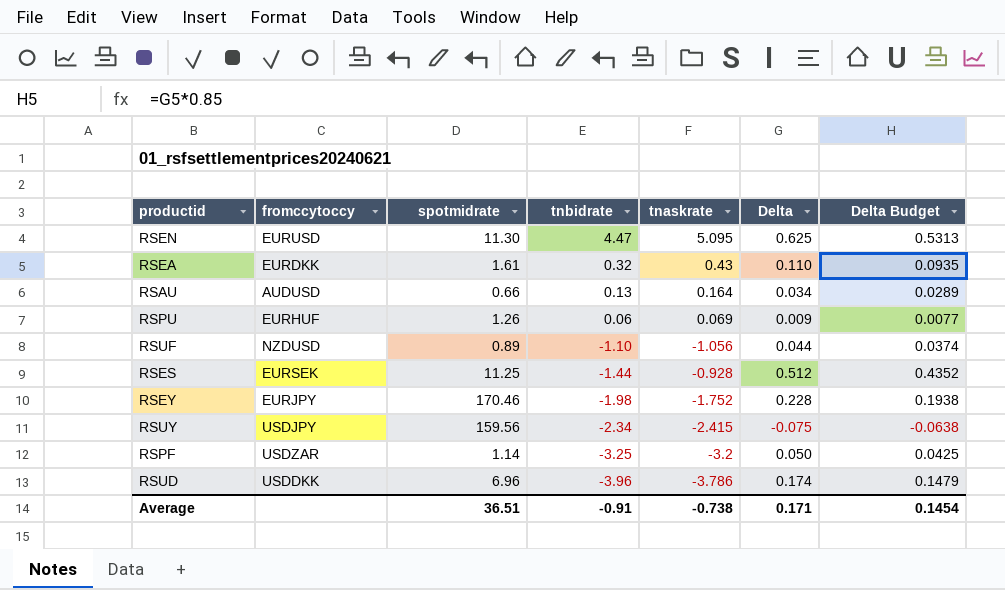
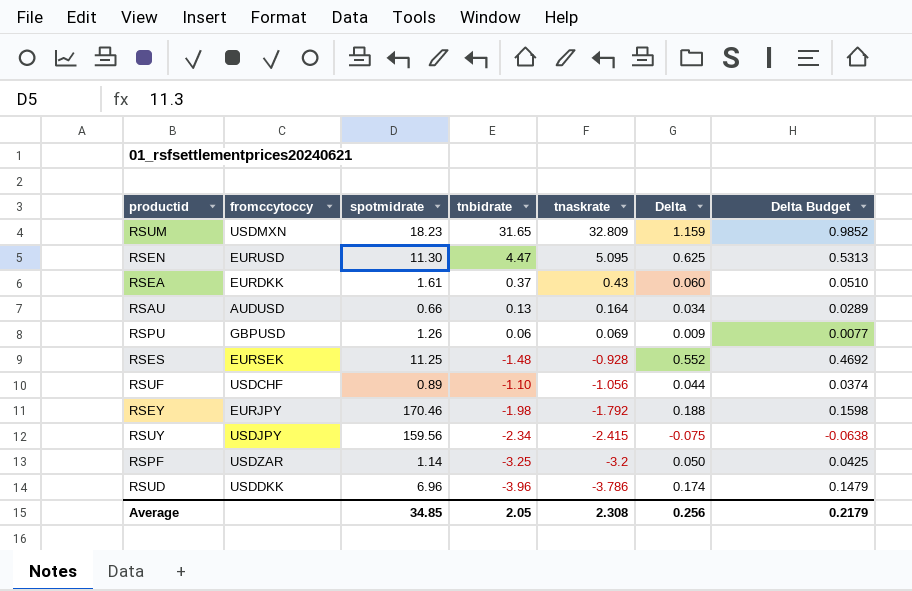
row order: tnbidrate descending -> tnaskrate descending
row RSUM: none -> USDMXN | 18.23 | 31.65 | 32.809 | 1.159 | 0.9852
RSEA | tnbidrate: 0.32 -> 0.37
RSEA | Delta: 0.110 -> 0.060
RSEA | Delta Budget: 0.0935 -> 0.0510
RSPU | fromccytoccy: EURHUF -> GBPUSD
RSES | tnbidrate: -1.44 -> -1.48
RSES | Delta: 0.512 -> 0.552
RSES | Delta Budget: 0.4352 -> 0.4692
RSUF | fromccytoccy: NZDUSD -> USDCHF
RSEY | tnaskrate: -1.752 -> -1.792
RSEY | Delta: 0.228 -> 0.188
RSEY | Delta Budget: 0.1938 -> 0.1598
Average | spotmidrate: 36.51 -> 34.85
Average | tnbidrate: -0.91 -> 2.05
Average | tnaskrate: -0.738 -> 2.308
Average | Delta: 0.171 -> 0.256
Average | Delta Budget: 0.1454 -> 0.2179

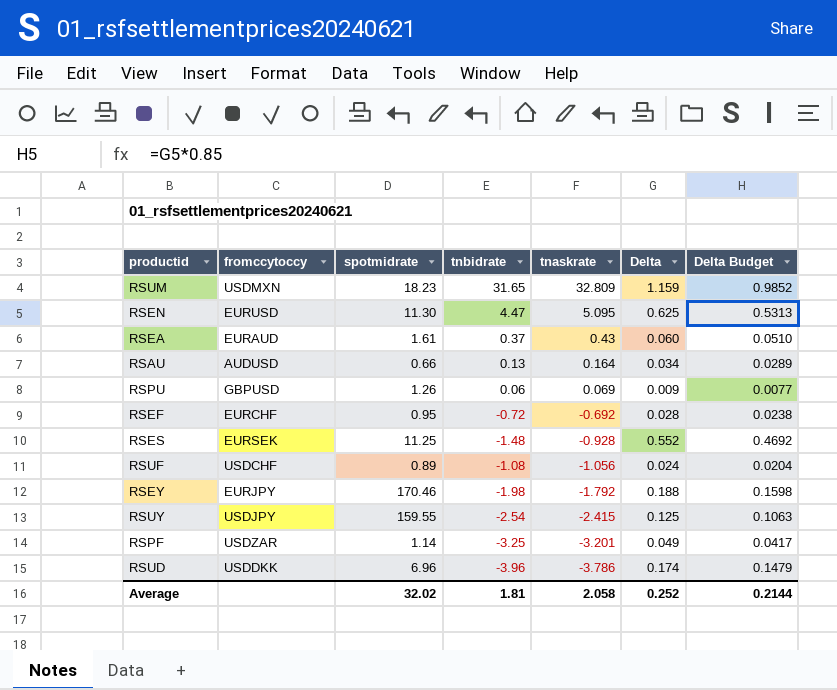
RSEA | fromccytoccy: EURDKK -> EURAUD
row RSEF: none -> EURCHF | 0.95 | -0.72 | -0.692 | 0.028 | 0.0238
RSUF | tnbidrate: -1.10 -> -1.08
RSUF | Delta: 0.044 -> 0.024
RSUF | Delta Budget: 0.0374 -> 0.0204
RSUY | spotmidrate: 159.56 -> 159.55
RSUY | tnbidrate: -2.34 -> -2.54
RSUY | Delta: -0.075 -> 0.125
RSUY | Delta Budget: -0.0638 -> 0.1063
RSPF | tnaskrate: -3.2 -> -3.201
RSPF | Delta: 0.050 -> 0.049
RSPF | Delta Budget: 0.0425 -> 0.0417
Average | spotmidrate: 34.85 -> 32.02
Average | tnbidrate: 2.05 -> 1.81
Average | tnaskrate: 2.308 -> 2.058
Average | Delta: 0.256 -> 0.252
Average | Delta Budget: 0.2179 -> 0.2144

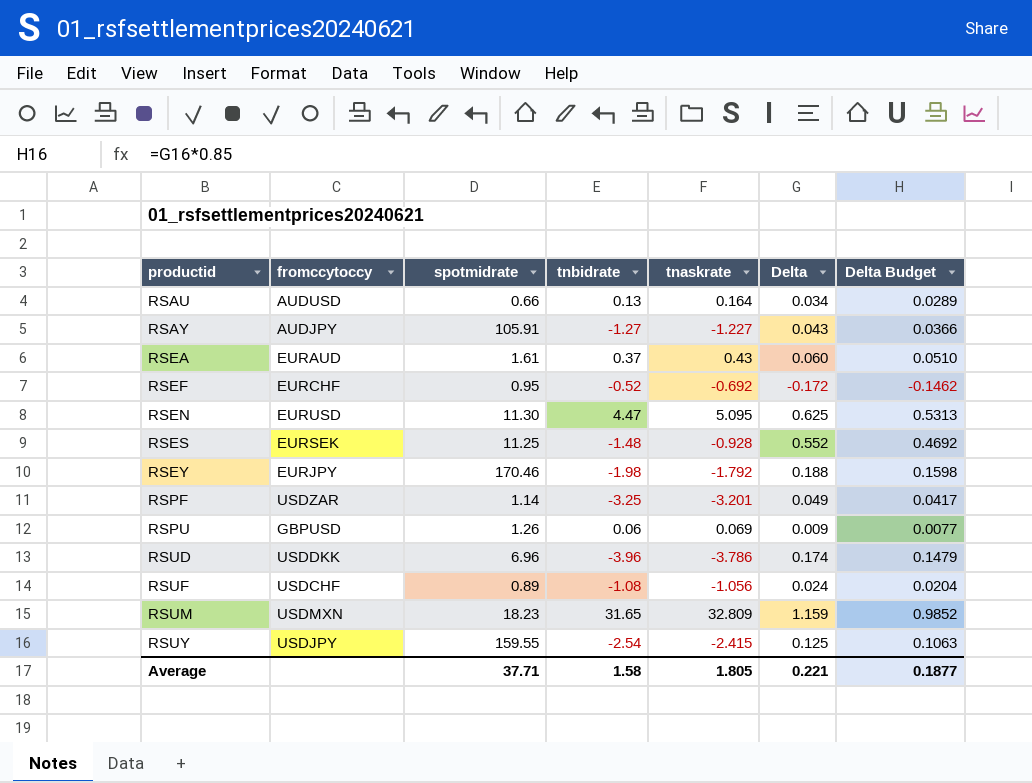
row order: tnaskrate descending -> productid ascending
row RSAY: none -> AUDJPY | 105.91 | -1.27 | -1.227 | 0.043 | 0.0366
RSEF | tnbidrate: -0.72 -> -0.52
RSEF | Delta: 0.028 -> -0.172
RSEF | Delta Budget: 0.0238 -> -0.1462
Average | spotmidrate: 32.02 -> 37.71
Average | tnbidrate: 1.81 -> 1.58
Average | tnaskrate: 2.058 -> 1.805
Average | Delta: 0.252 -> 0.221
Average | Delta Budget: 0.2144 -> 0.1877

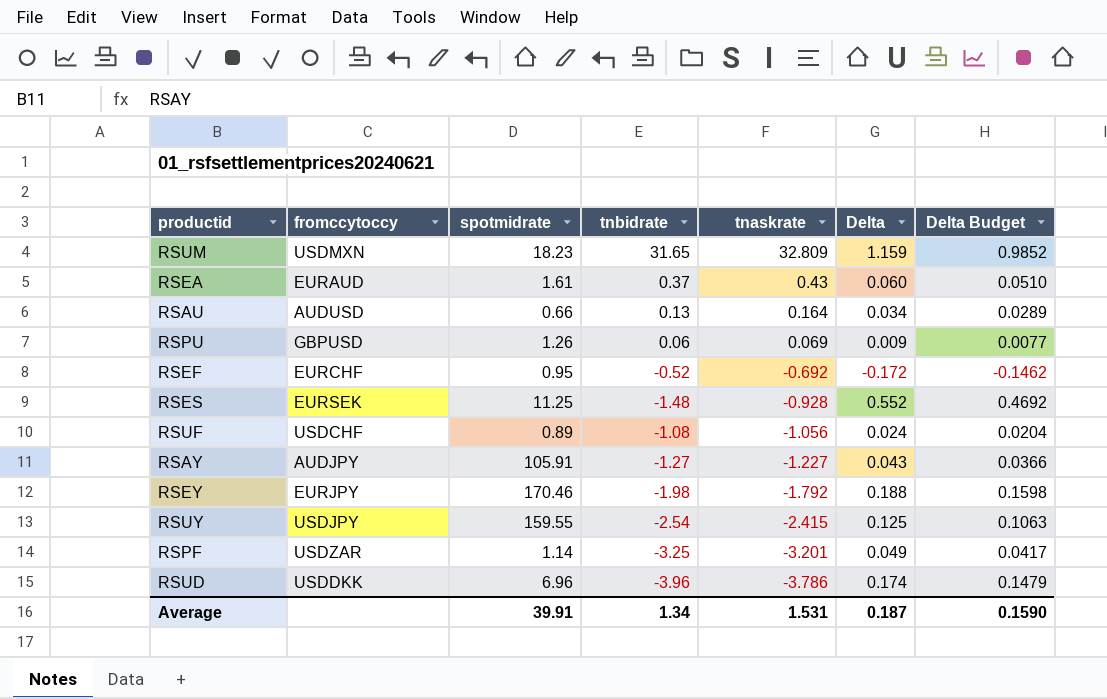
row order: productid ascending -> tnaskrate descending
row RSEN: EURUSD | 11.30 | 4.47 | 5.095 | 0.625 | 0.5313 -> none
Average | spotmidrate: 37.71 -> 39.91
Average | tnbidrate: 1.58 -> 1.34
Average | tnaskrate: 1.805 -> 1.531
Average | Delta: 0.221 -> 0.187
Average | Delta Budget: 0.1877 -> 0.1590

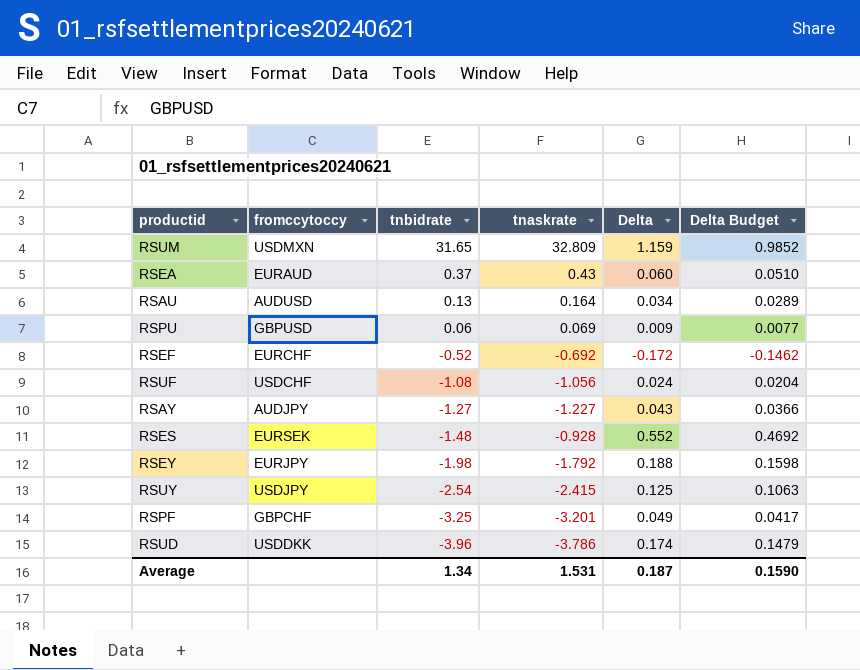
row order: tnaskrate descending -> tnbidrate descending
column spotmidrate | position: 3 -> none
RSPF | fromccytoccy: USDZAR -> GBPCHF

